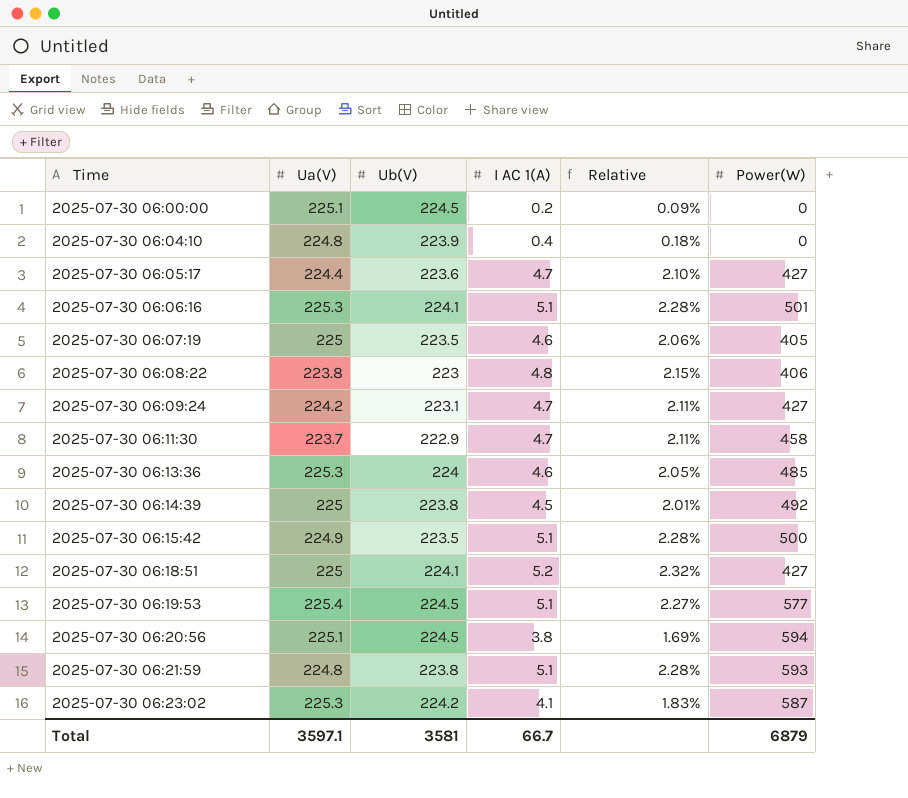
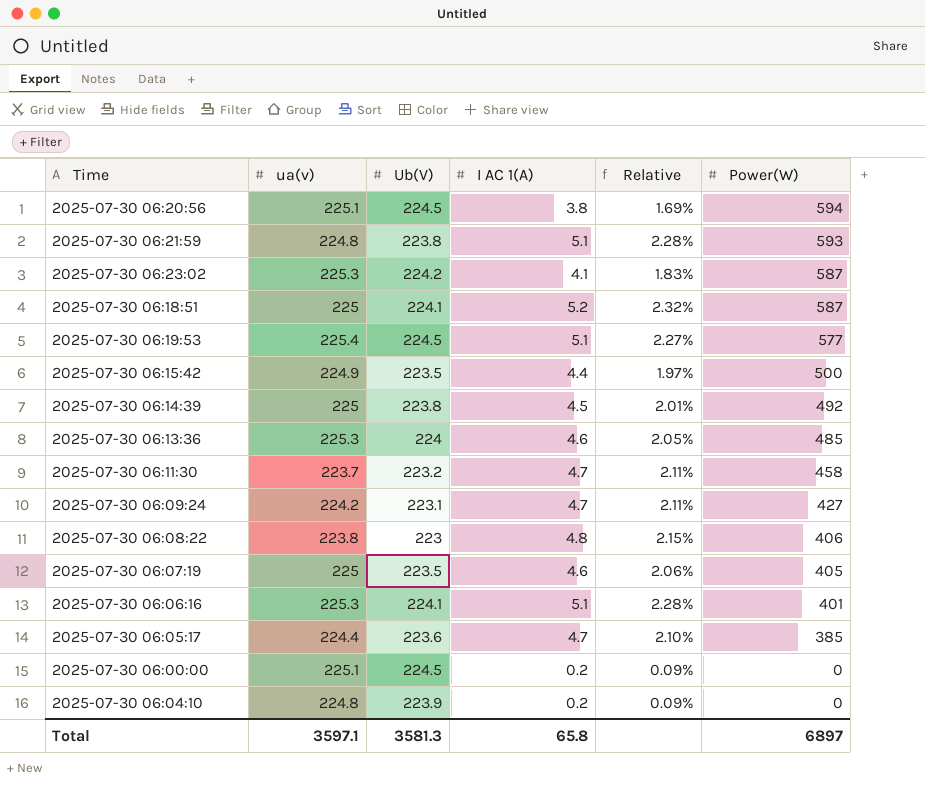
row order: Time ascending -> Power(W) descending
column name: Ua(V) -> ua(v)
2025-07-30 06:18:51 | Power(W): 427 -> 587
2025-07-30 06:15:42 | I AC 1(A): 5.1 -> 4.4
2025-07-30 06:15:42 | Relative: 2.28% -> 1.97%
2025-07-30 06:11:30 | Ub(V): 222.9 -> 223.2
2025-07-30 06:06:16 | Power(W): 501 -> 401
2025-07-30 06:05:17 | Power(W): 427 -> 385
2025-07-30 06:04:10 | I AC 1(A): 0.4 -> 0.2
2025-07-30 06:04:10 | Relative: 0.18% -> 0.09%
Total | Ub(V): 3581 -> 3581.3
Total | I AC 1(A): 66.7 -> 65.8
Total | Power(W): 6879 -> 6897

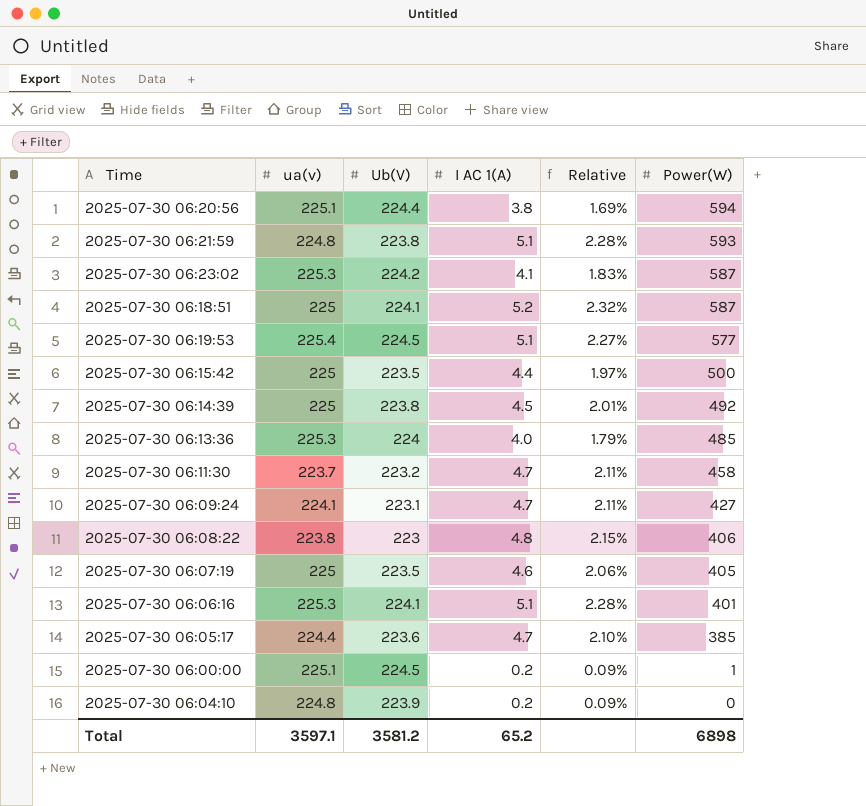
2025-07-30 06:20:56 | Ub(V): 224.5 -> 224.4
2025-07-30 06:15:42 | ua(v): 224.9 -> 225
2025-07-30 06:13:36 | I AC 1(A): 4.6 -> 4.0
2025-07-30 06:13:36 | Relative: 2.05% -> 1.79%
2025-07-30 06:09:24 | ua(v): 224.2 -> 224.1
2025-07-30 06:00:00 | Power(W): 0 -> 1
Total | Ub(V): 3581.3 -> 3581.2
Total | I AC 1(A): 65.8 -> 65.2
Total | Power(W): 6897 -> 6898

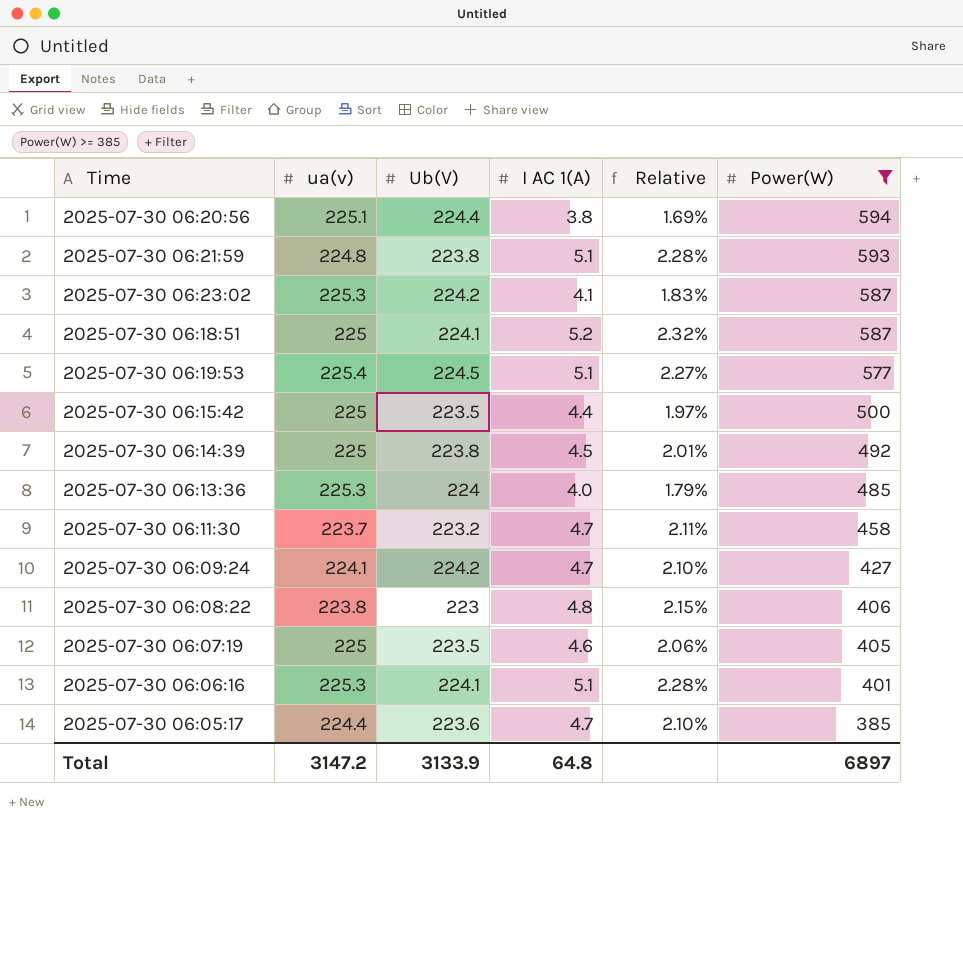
filter: none -> Power(W) >= 385
2025-07-30 06:09:24 | Ub(V): 223.1 -> 224.2
2025-07-30 06:09:24 | Relative: 2.11% -> 2.10%
Total | ua(v): 3597.1 -> 3147.2
Total | Ub(V): 3581.2 -> 3133.9
Total | I AC 1(A): 65.2 -> 64.8
Total | Power(W): 6898 -> 6897

